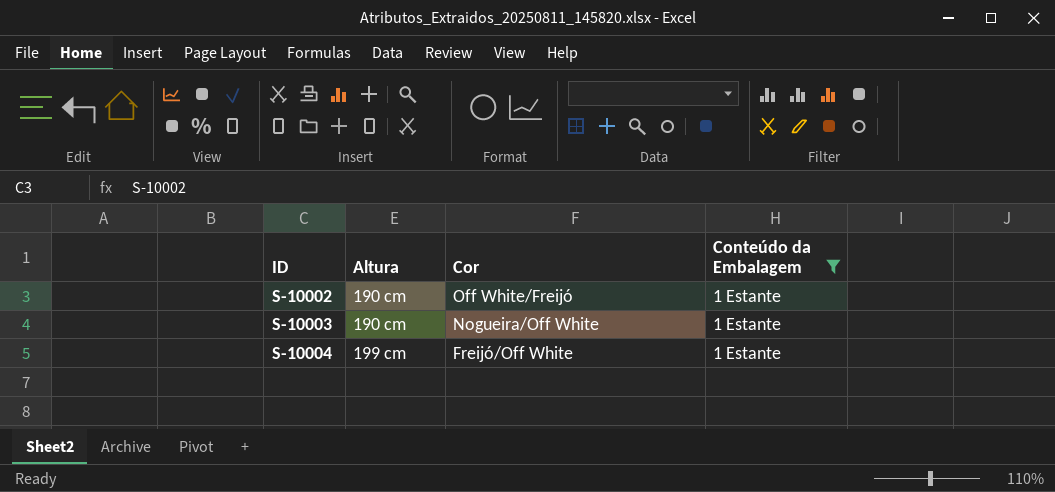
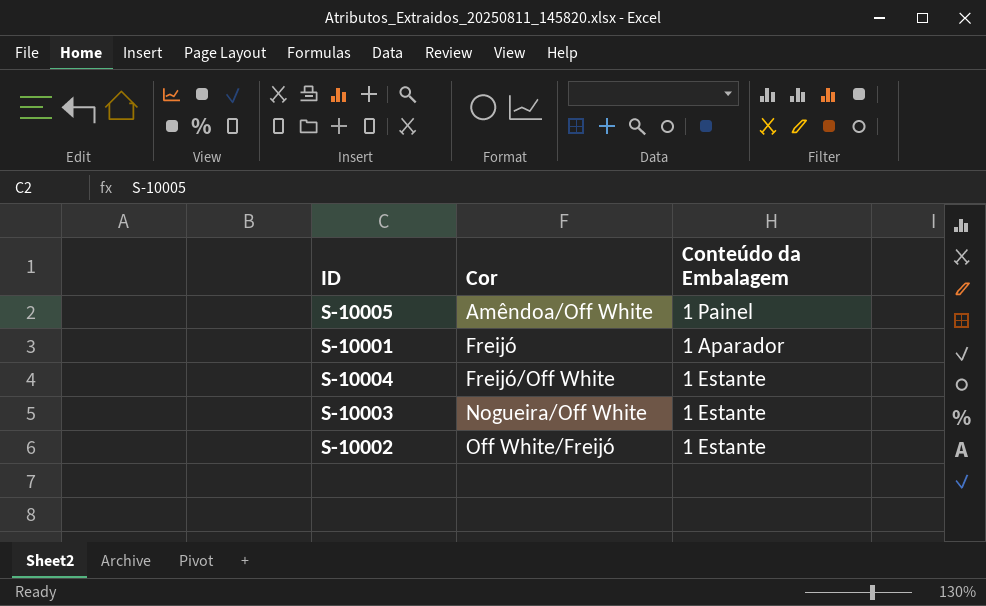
filter: Conteúdo da Embalagem = 1 Estante -> none
row order: ID ascending -> Cor ascending
column Altura | position: 2 -> none

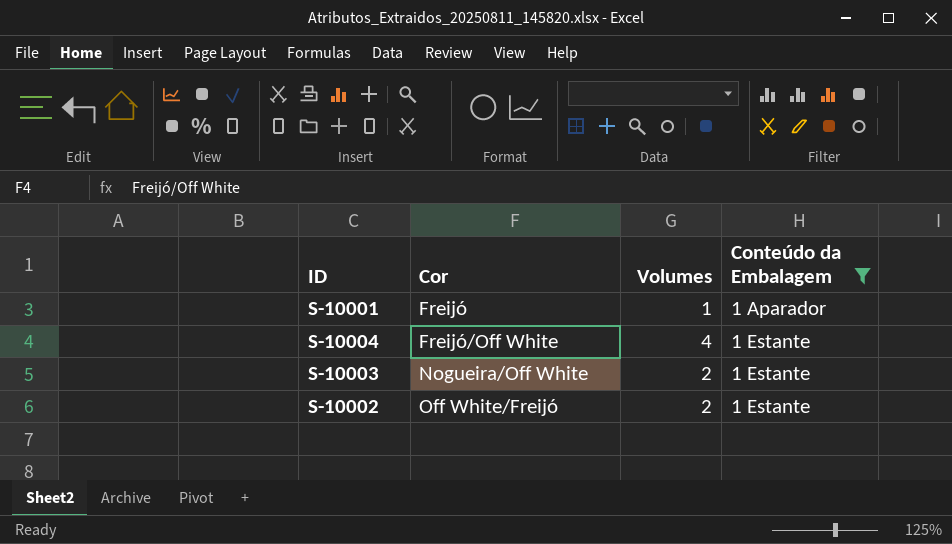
filter: none -> Conteúdo da Embalagem != 1 Painel
column Volumes | position: none -> 3

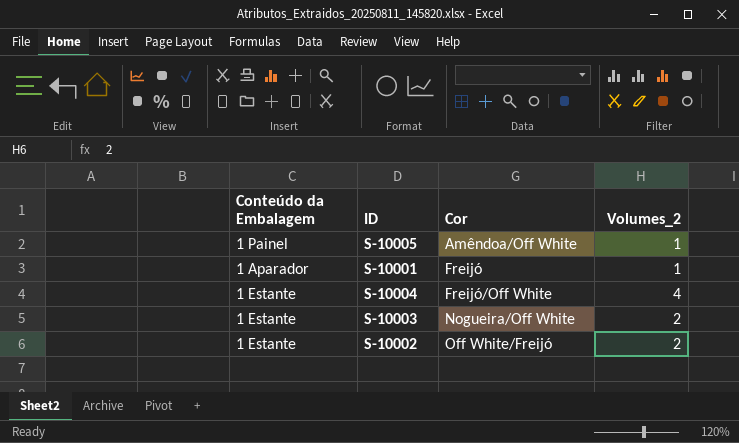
filter: Conteúdo da Embalagem != 1 Painel -> none
column Conteúdo da Embalagem | position: 4 -> 1
column name: Volumes -> Volumes_2

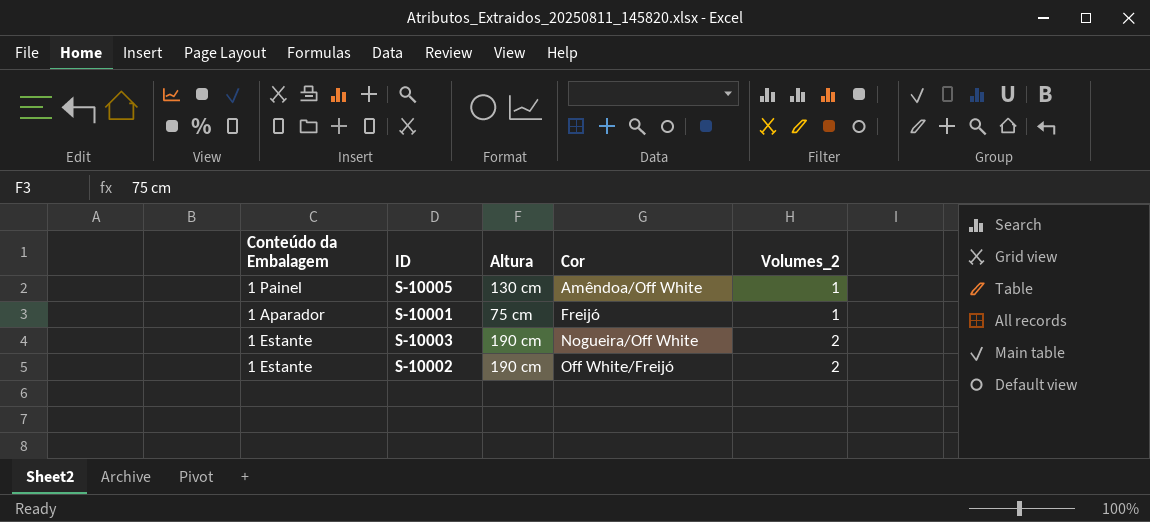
column Altura | position: none -> 3
row S-10004: 1 Estante | Freijó/Off White | 4 -> none

